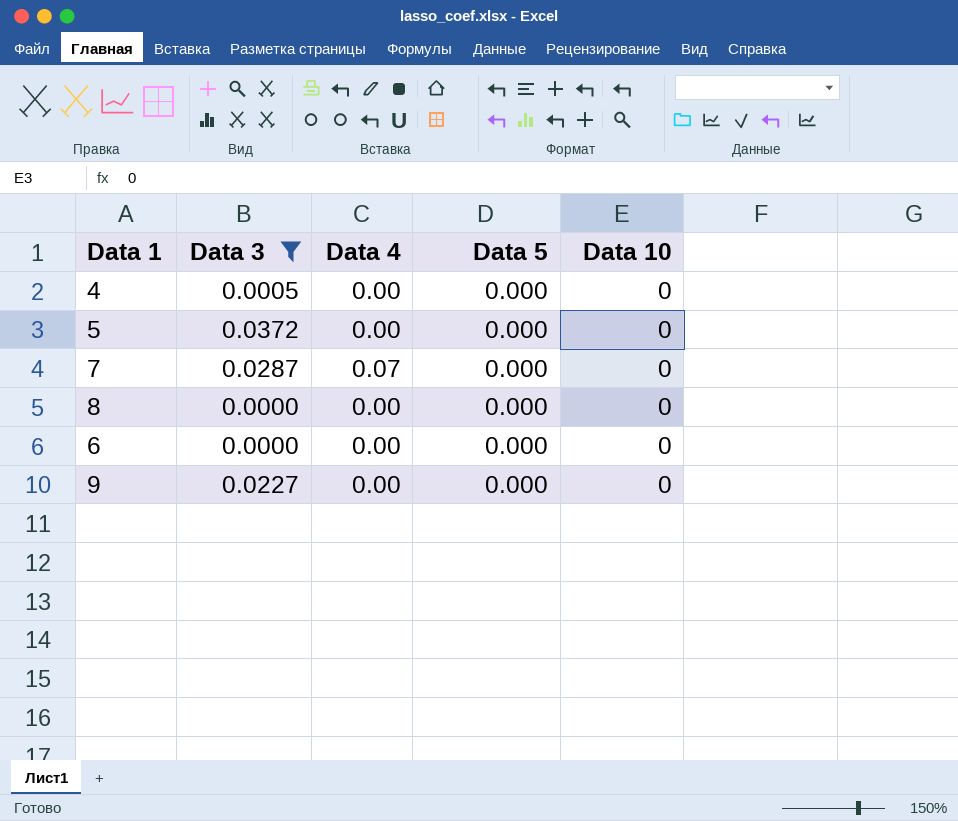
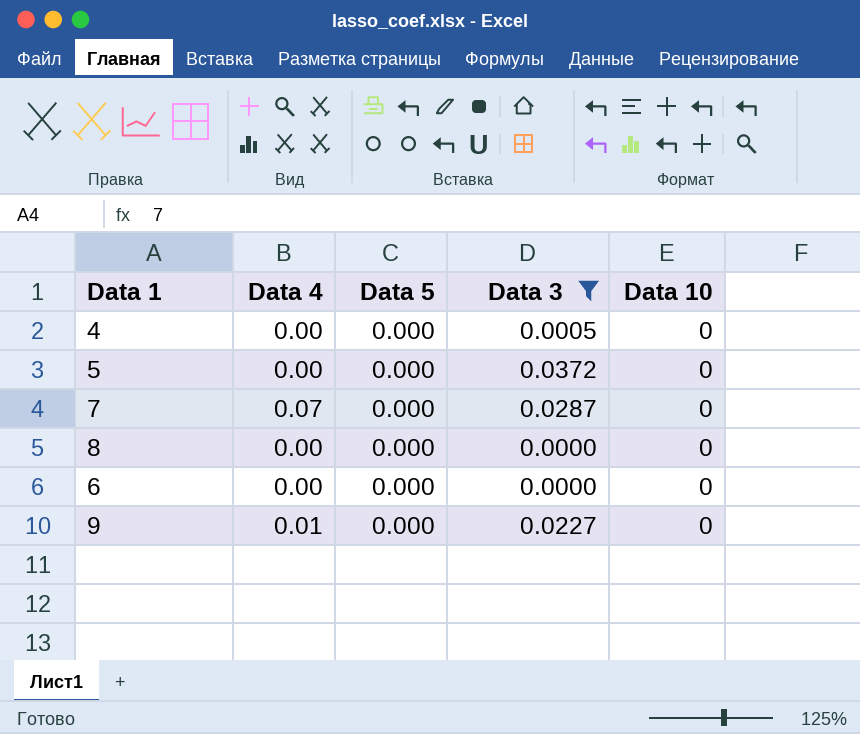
column Data 3 | position: 2 -> 4
9 | Data 4: 0.00 -> 0.01

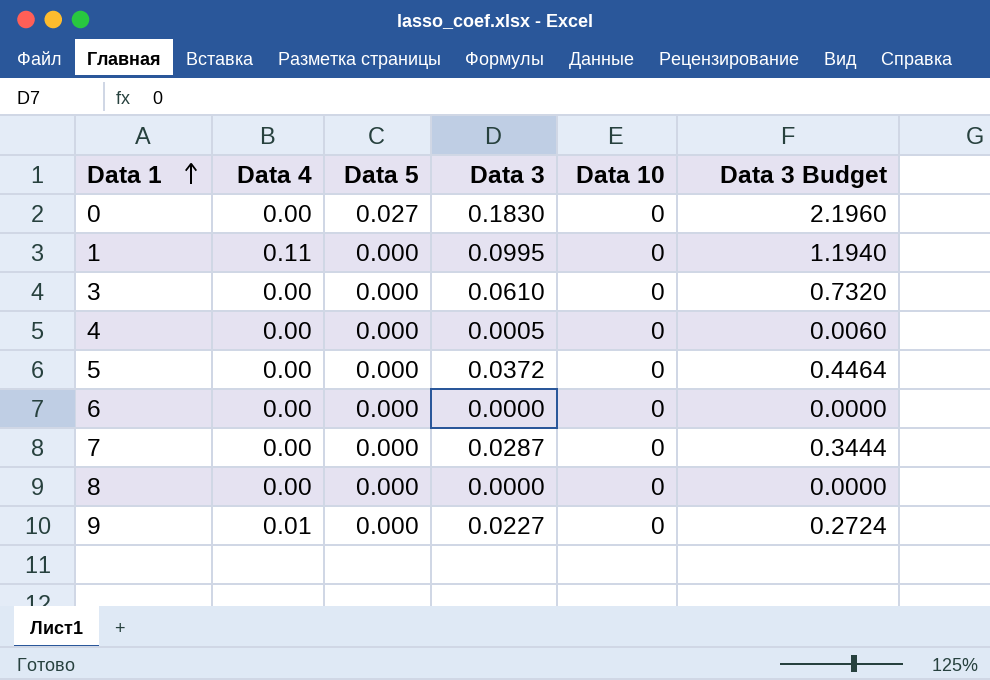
filter: Data 3 <= 0.0372 -> none
row order: none -> Data 1 ascending
column Data 3 Budget | formula: none -> [Data 3] * 12
7 | Data 4: 0.07 -> 0.00

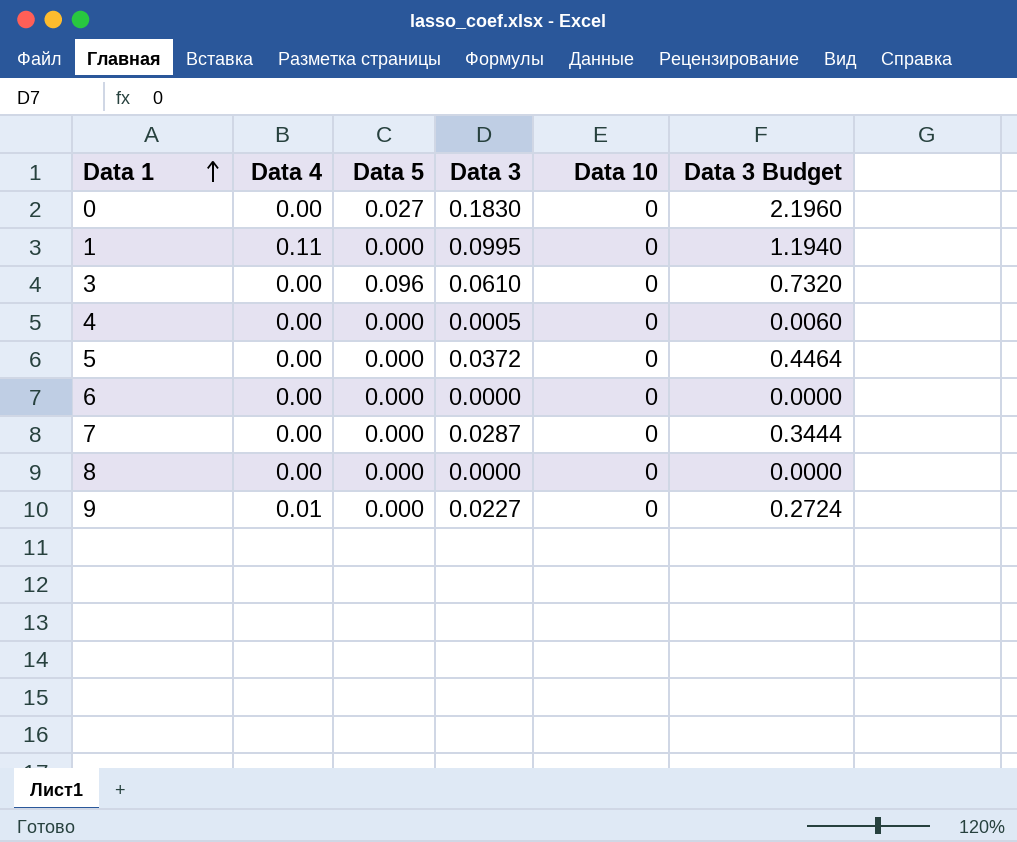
3 | Data 5: 0.000 -> 0.096

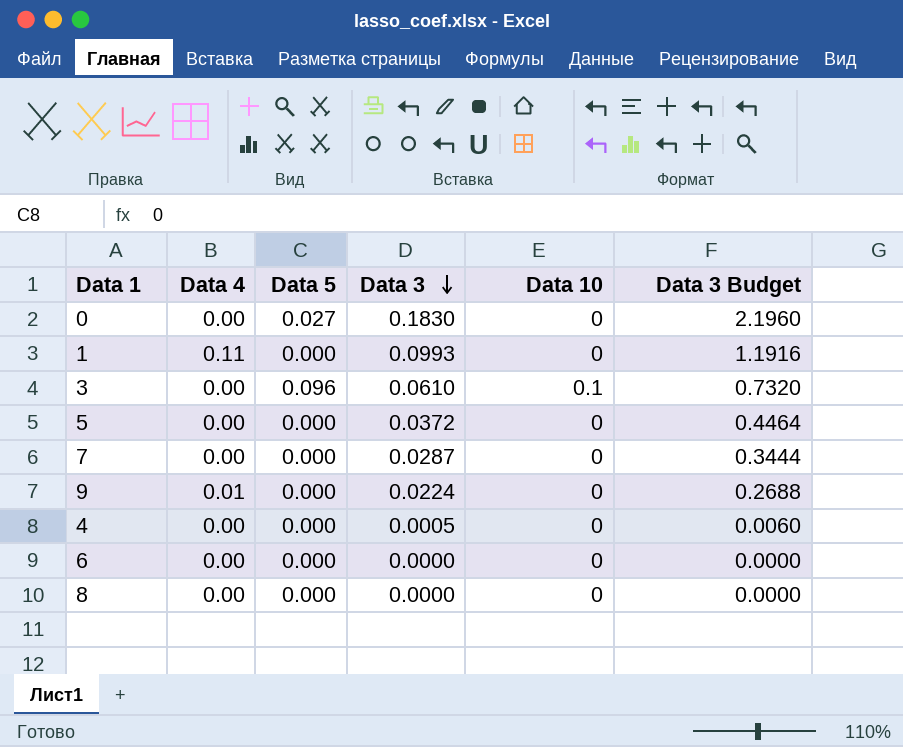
row order: Data 1 ascending -> Data 3 descending
1 | Data 3: 0.0995 -> 0.0993
1 | Data 3 Budget: 1.1940 -> 1.1916
3 | Data 10: 0 -> 0.1
9 | Data 3: 0.0227 -> 0.0224
9 | Data 3 Budget: 0.2724 -> 0.2688

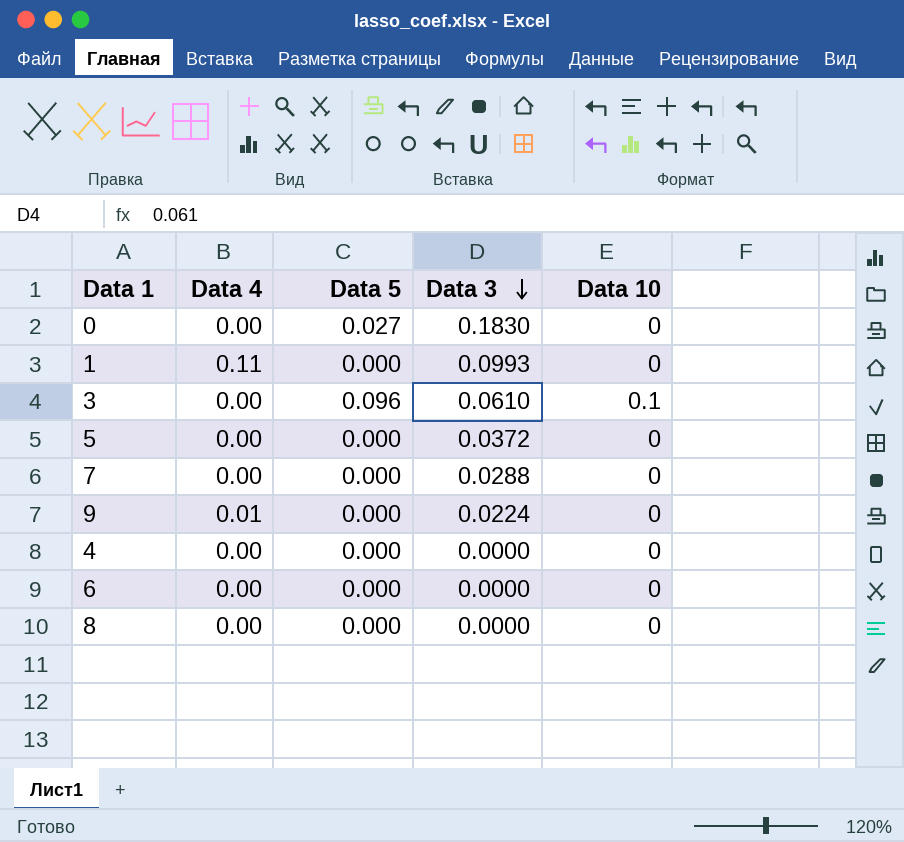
column Data 3 Budget | formula: [Data 3] * 12 -> none
7 | Data 3: 0.0287 -> 0.0288
4 | Data 3: 0.0005 -> 0.0000

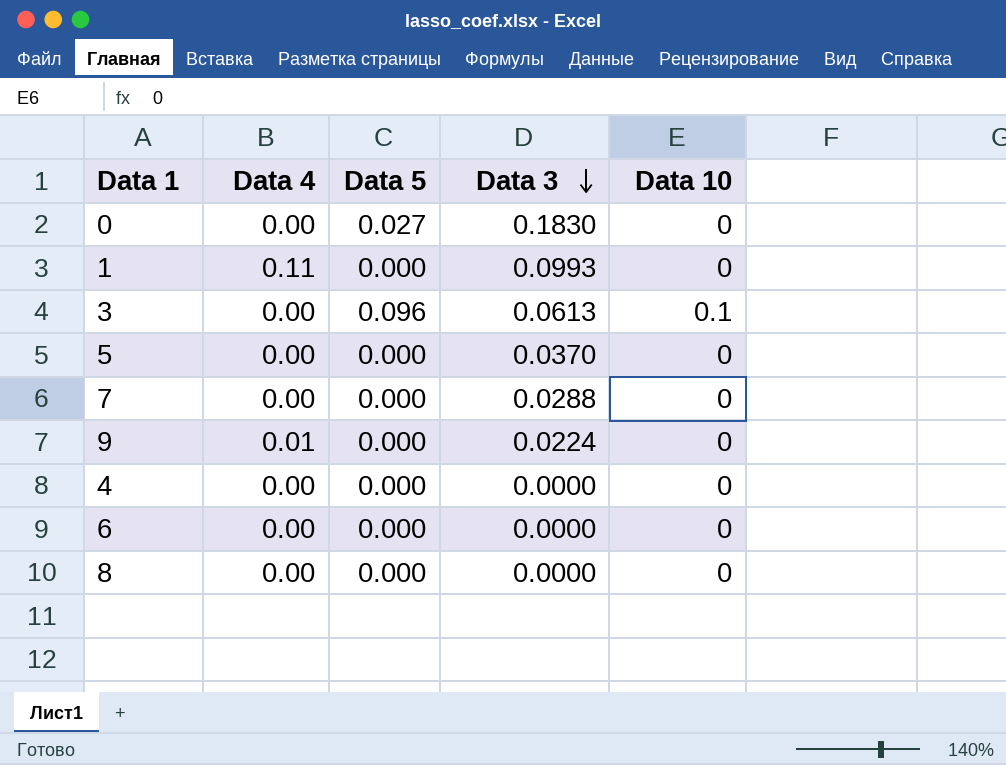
3 | Data 3: 0.0610 -> 0.0613
5 | Data 3: 0.0372 -> 0.0370

